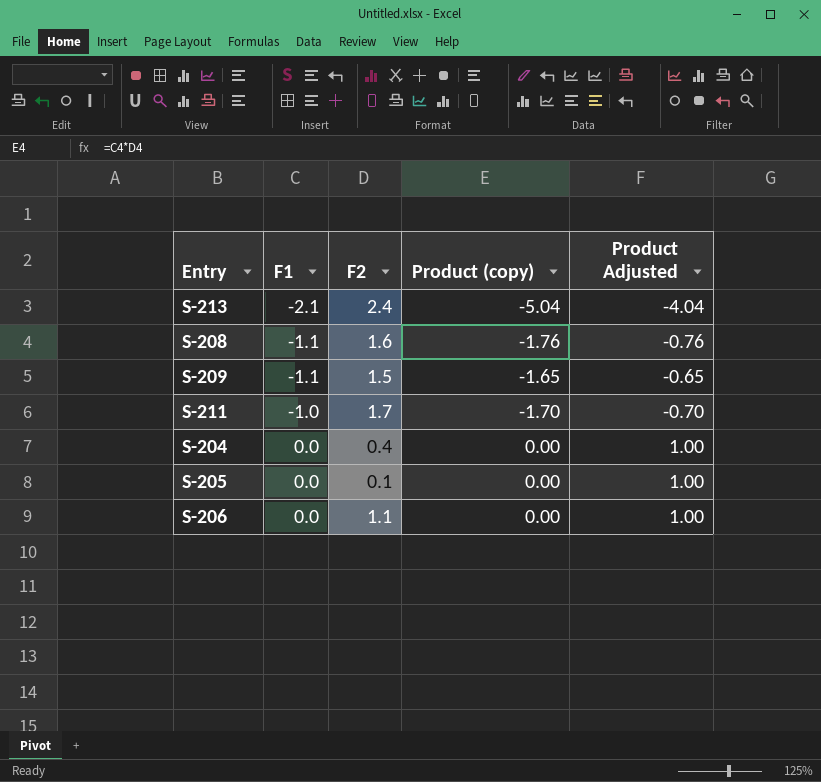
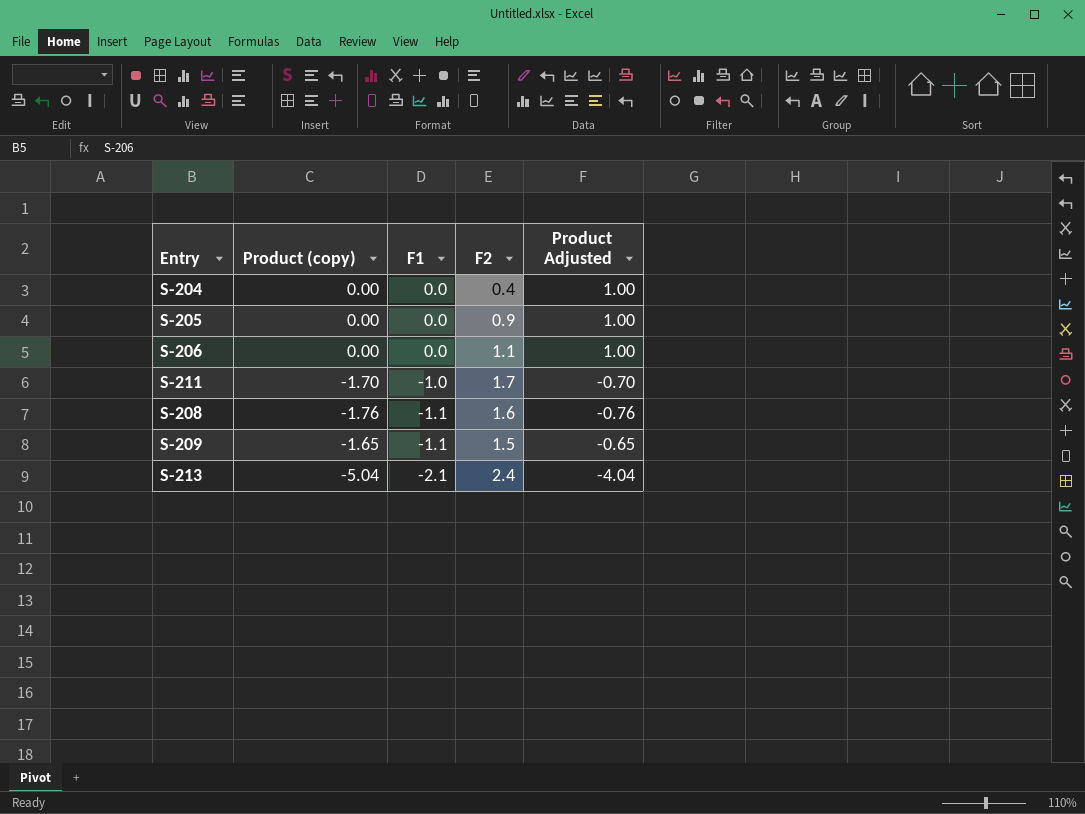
row order: F1 ascending -> F1 descending
column Product (copy) | position: 4 -> 2
S-205 | F2: 0.1 -> 0.9

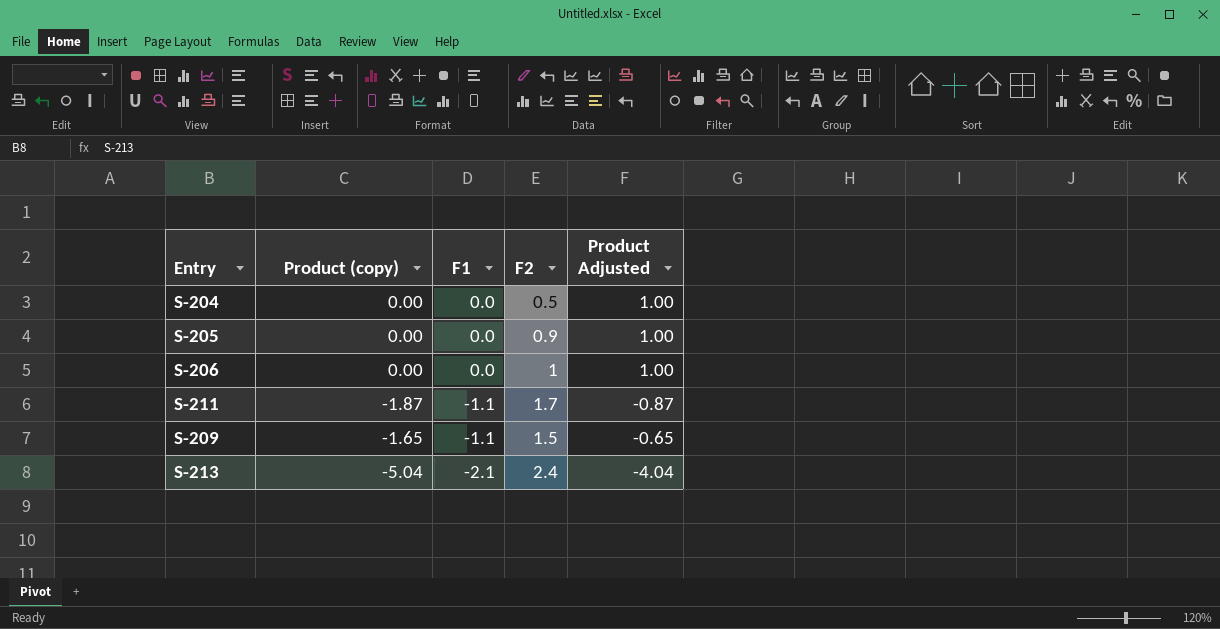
row S-208: -1.76 | -1.1 | 1.6 | -0.76 -> none
S-204 | F2: 0.4 -> 0.5
S-206 | F2: 1.1 -> 1
S-211 | Product (copy): -1.70 -> -1.87
S-211 | F1: -1.0 -> -1.1
S-211 | Product Adjusted: -0.70 -> -0.87

